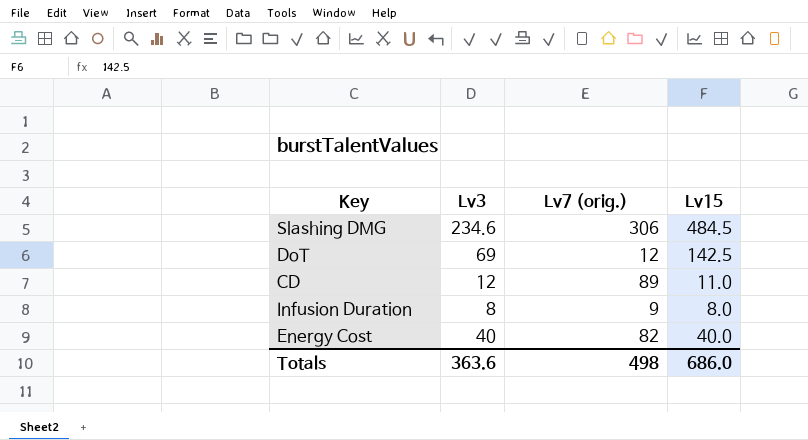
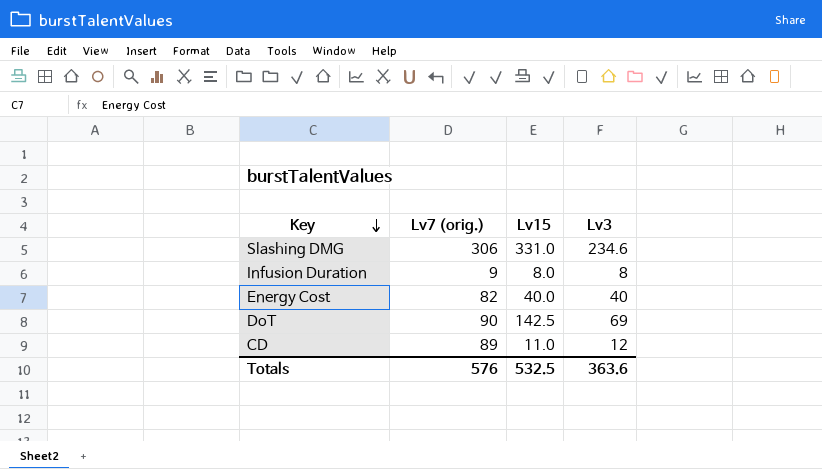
row order: none -> Key descending
column Lv3 | position: 2 -> 4
Slashing DMG | Lv15: 484.5 -> 331.0
DoT | Lv7 (orig.): 12 -> 90
Totals | Lv7 (orig.): 498 -> 576
Totals | Lv15: 686.0 -> 532.5

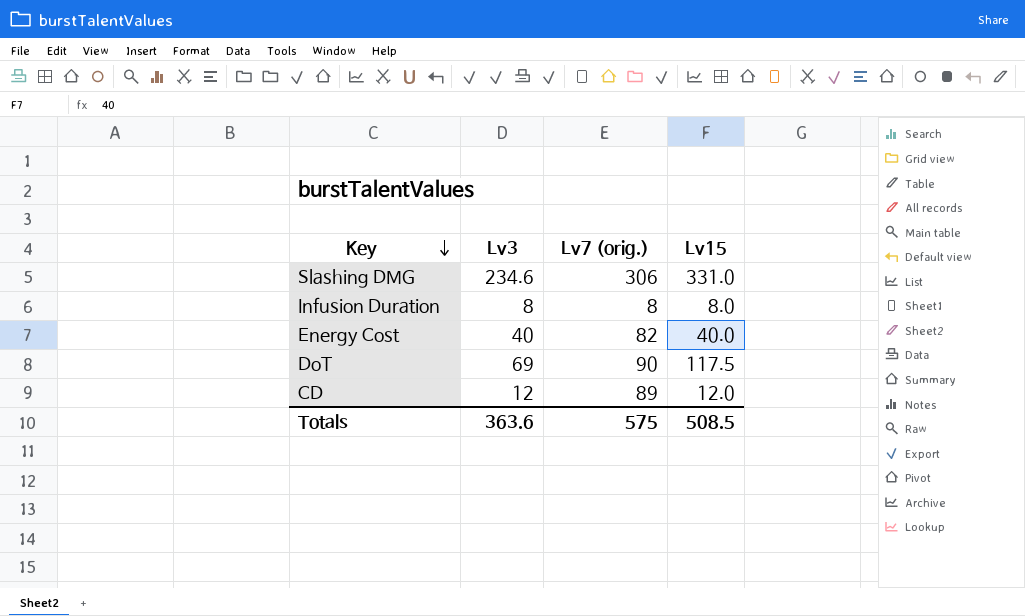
column Lv3 | position: 4 -> 2
Infusion Duration | Lv7 (orig.): 9 -> 8
DoT | Lv15: 142.5 -> 117.5
CD | Lv15: 11.0 -> 12.0
Totals | Lv7 (orig.): 576 -> 575
Totals | Lv15: 532.5 -> 508.5

